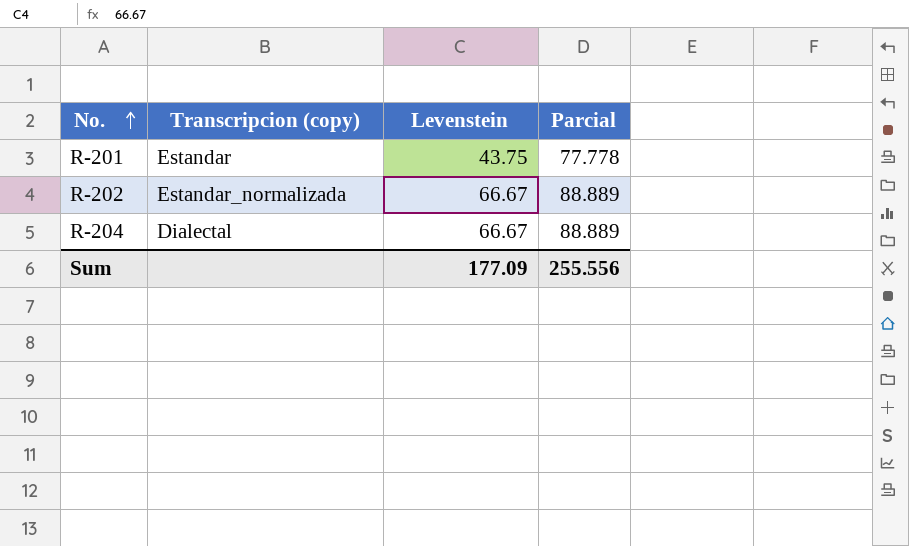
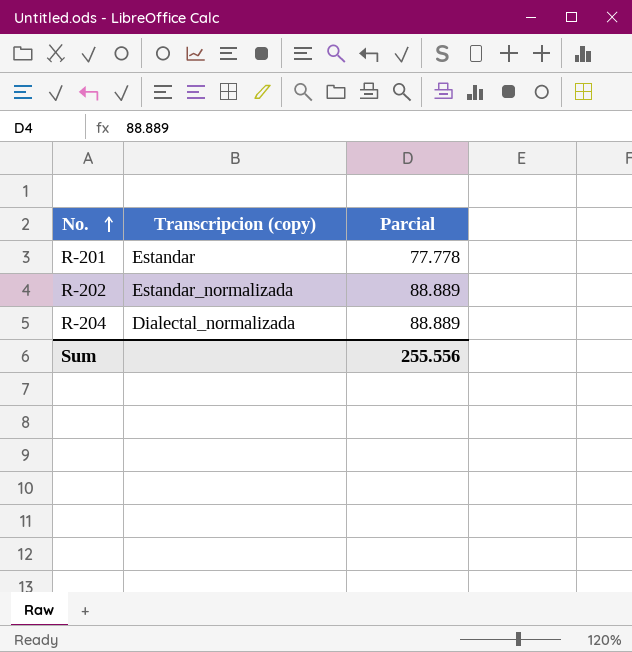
column Levenstein | position: 3 -> none
R-204 | Transcripcion (copy): Dialectal -> Dialectal_normalizada

